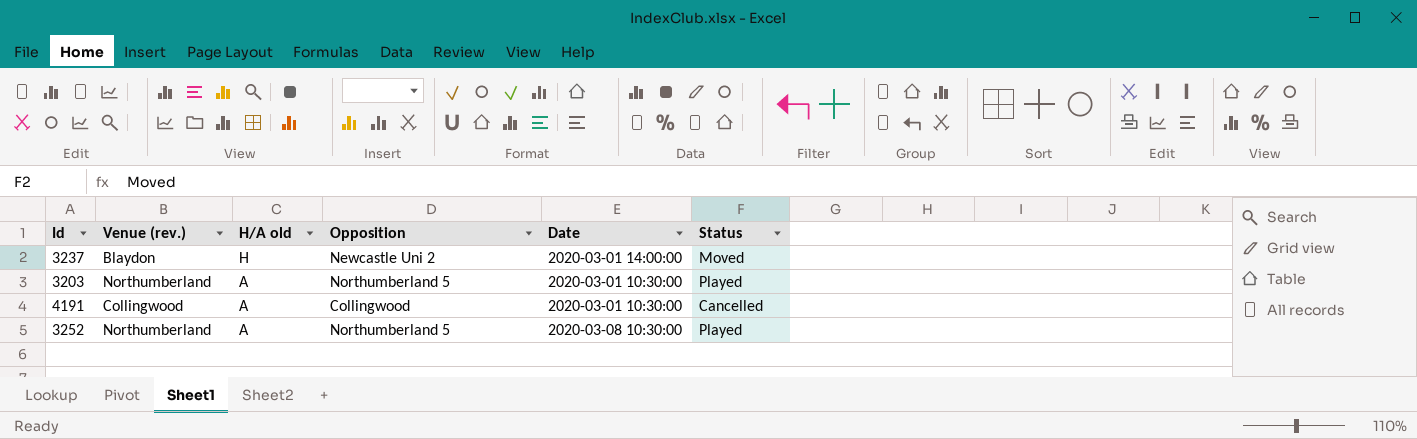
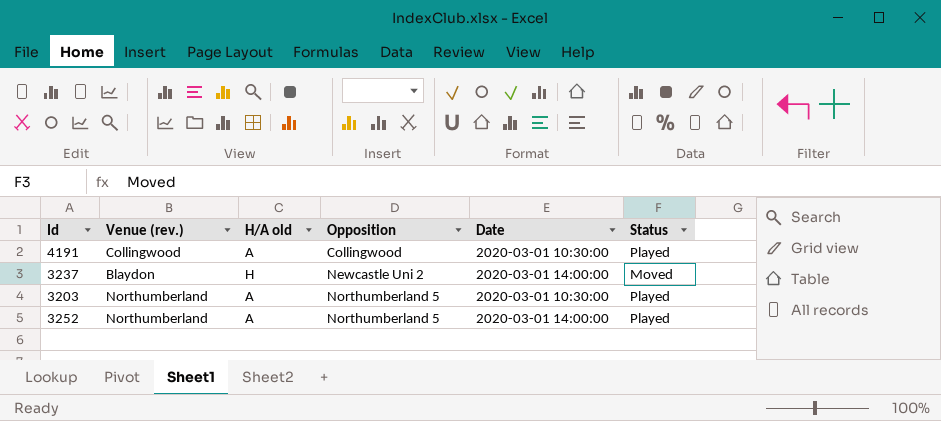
row order: H/A old descending -> Opposition ascending
4191 | Status: Cancelled -> Played
3252 | Date: 2020-03-08 10:30:00 -> 2020-03-01 14:00:00

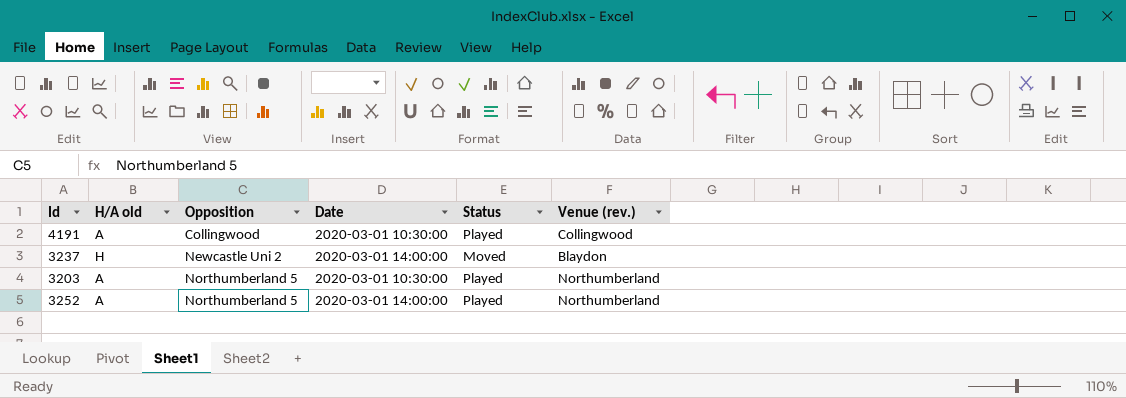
column Venue (rev.) | position: 2 -> 6

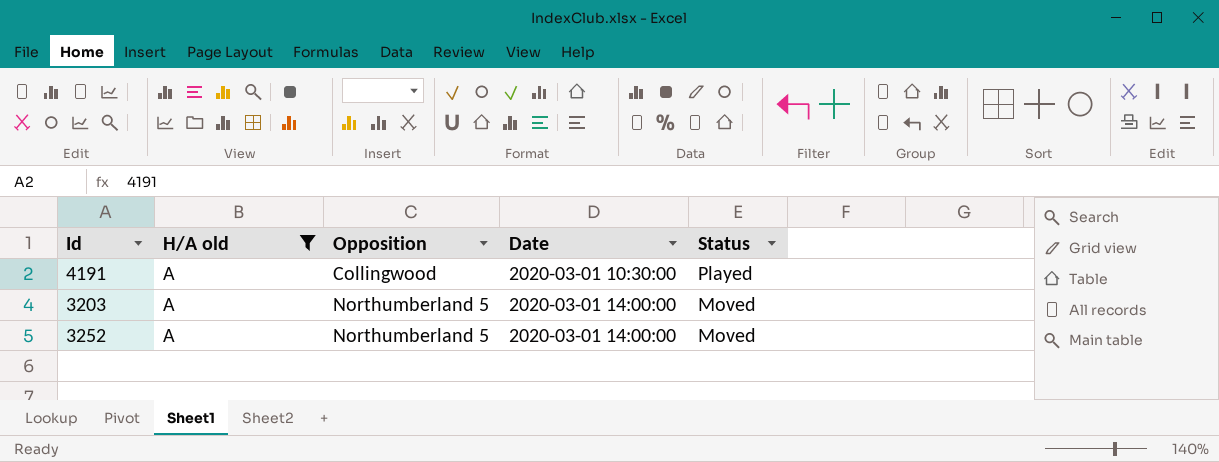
filter: none -> H/A old = A
column Venue (rev.) | position: 6 -> none
3203 | Date: 2020-03-01 10:30:00 -> 2020-03-01 14:00:00
3203 | Status: Played -> Moved
3252 | Status: Played -> Moved

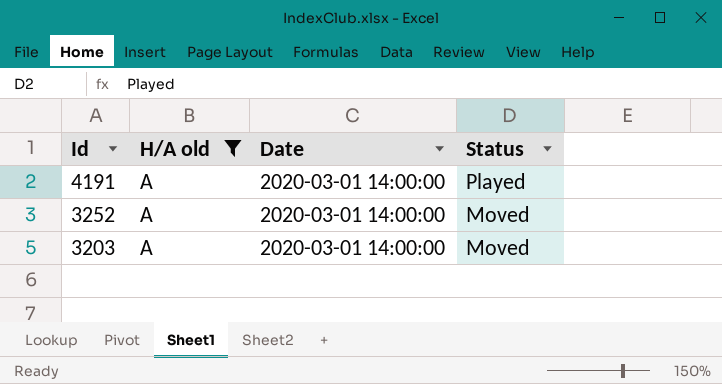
row order: Opposition ascending -> Id descending
column Opposition | position: 3 -> none
4191 | Date: 2020-03-01 10:30:00 -> 2020-03-01 14:00:00

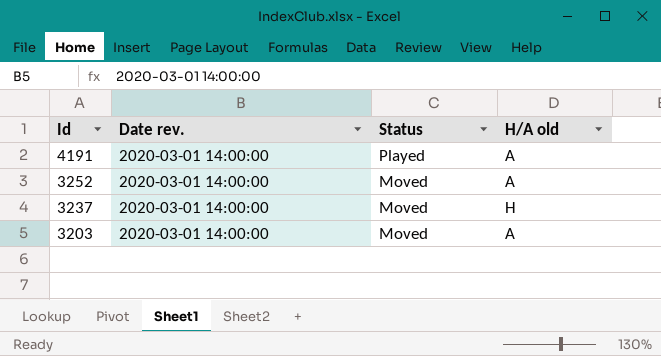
filter: H/A old = A -> none
column name: Date -> Date rev.
column H/A old | position: 2 -> 4

